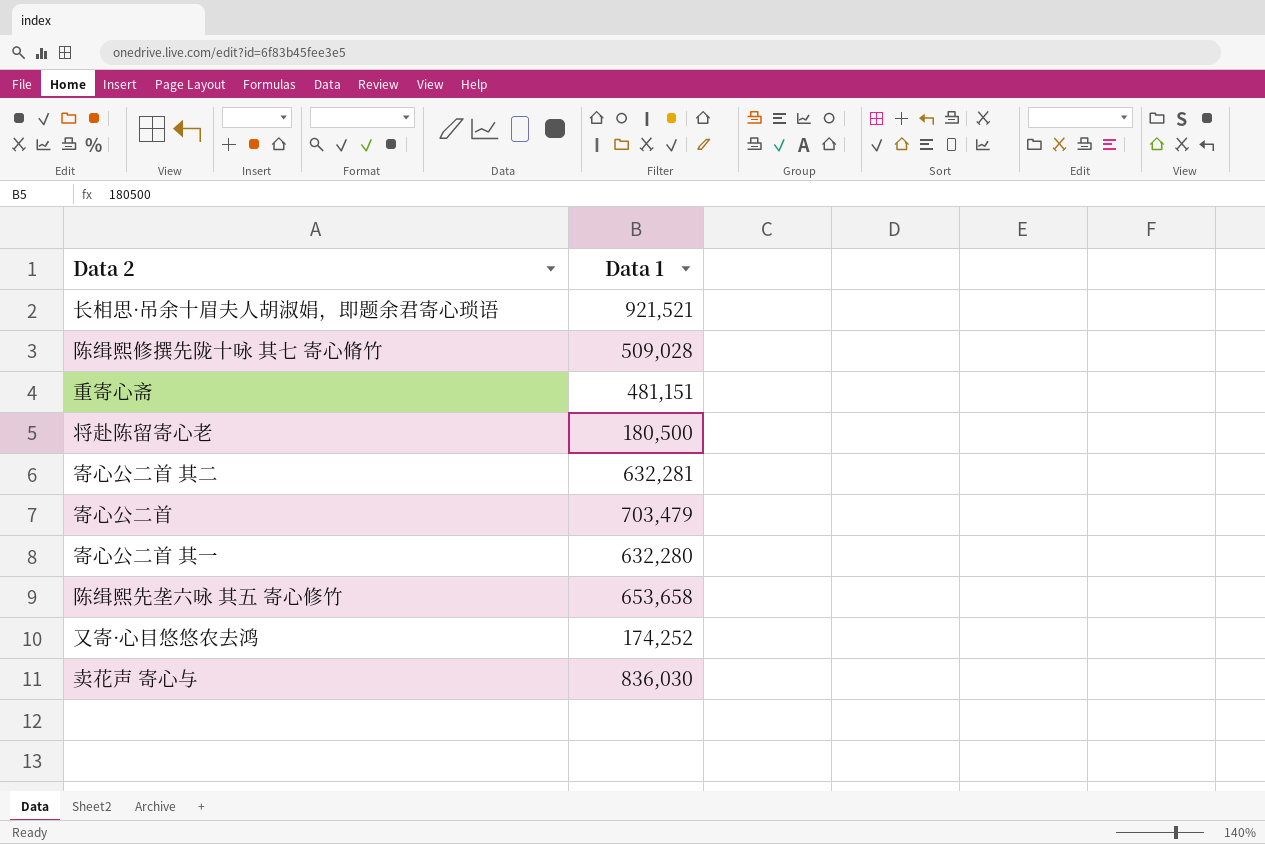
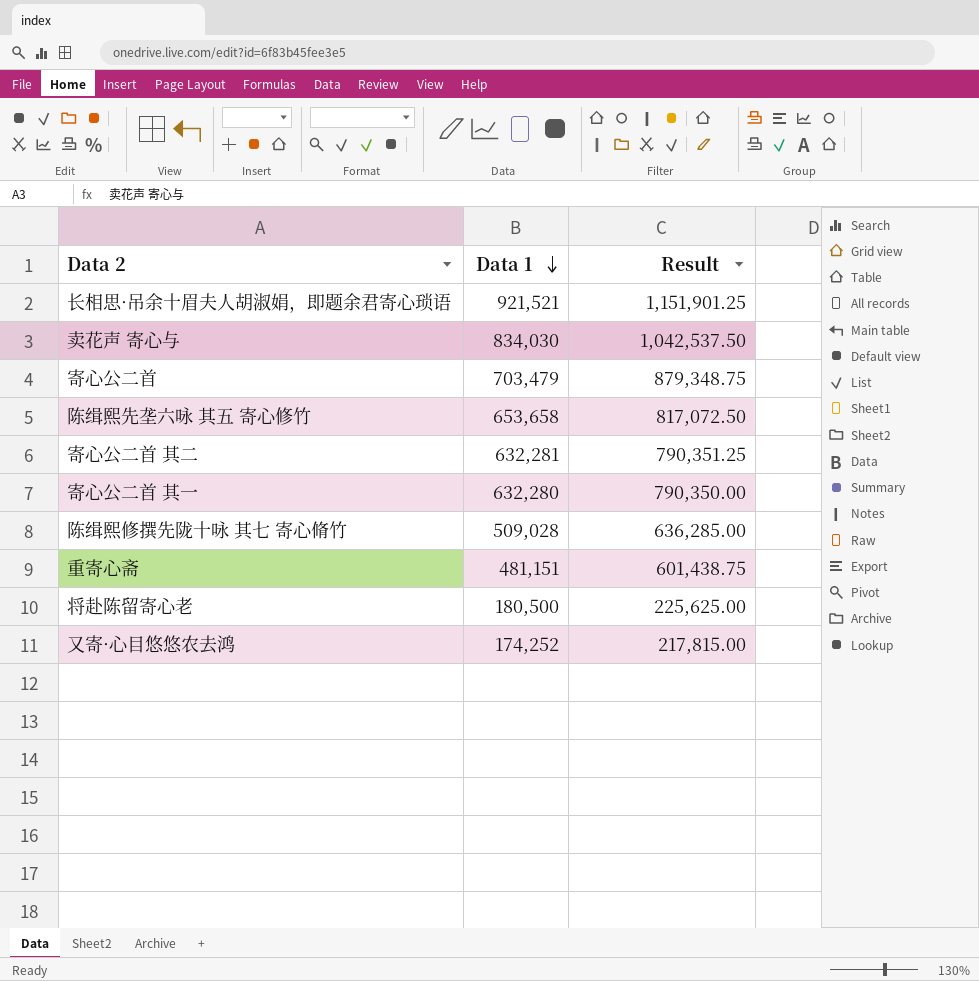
row order: none -> Data 1 descending
column Result | formula: none -> [Data 1] * 1.25
卖花声 寄心与 | Data 1: 836,030 -> 834,030

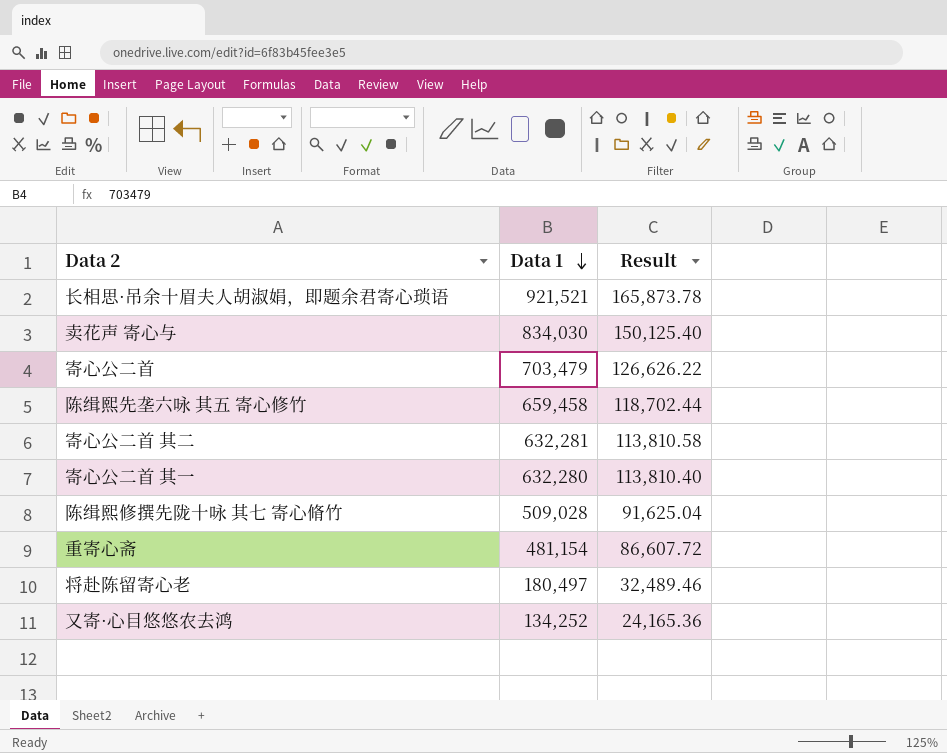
column Result | formula: [Data 1] * 1.25 -> [Data 1] * 0.18
陈缉熙先垄六咏 其五 寄心修竹 | Data 1: 653,658 -> 659,458
重寄心斋 | Data 1: 481,151 -> 481,154
将赴陈留寄心老 | Data 1: 180,500 -> 180,497
又寄·心目悠悠农去鸿 | Data 1: 174,252 -> 134,252

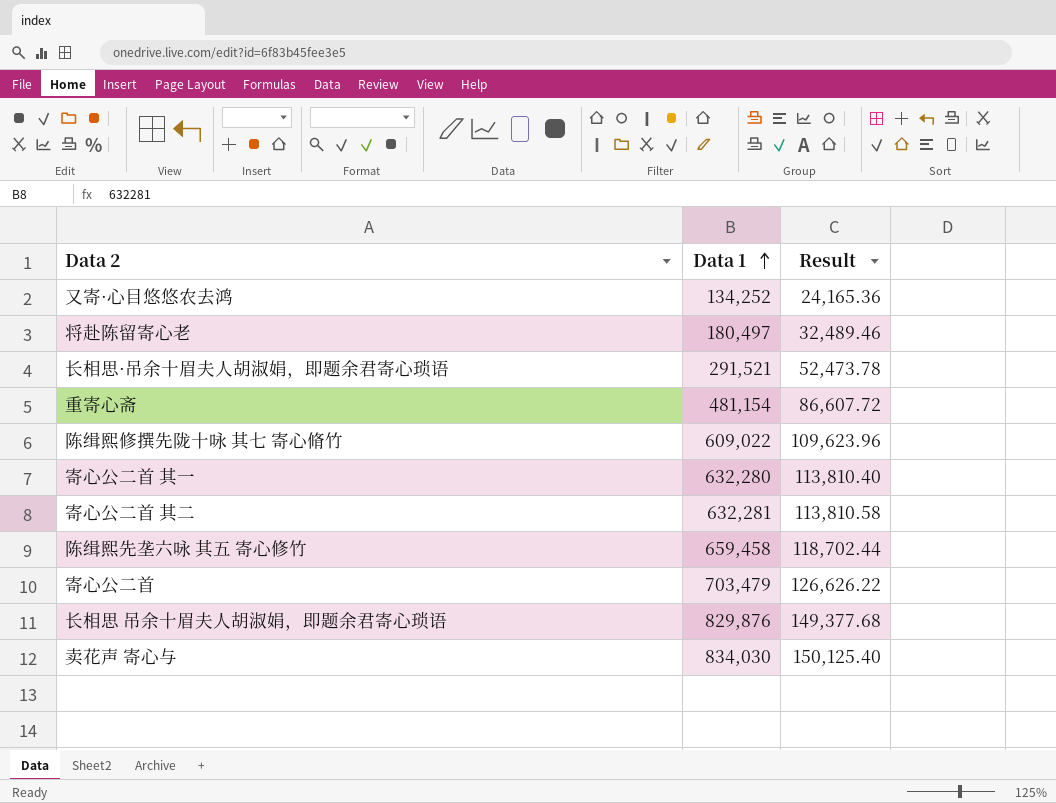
row order: Data 1 descending -> Data 1 ascending
长相思·吊余十眉夫人胡淑娟，即题余君寄心琐语 | Data 1: 921,521 -> 291,521
长相思·吊余十眉夫人胡淑娟，即题余君寄心琐语 | Result: 165,873.78 -> 52,473.78
陈缉熙修撰先陇十咏 其七 寄心脩竹 | Data 1: 509,028 -> 609,022
陈缉熙修撰先陇十咏 其七 寄心脩竹 | Result: 91,625.04 -> 109,623.96
row 长相思 吊余十眉夫人胡淑娟，即题余君寄心琐语: none -> 829,876 | 149,377.68

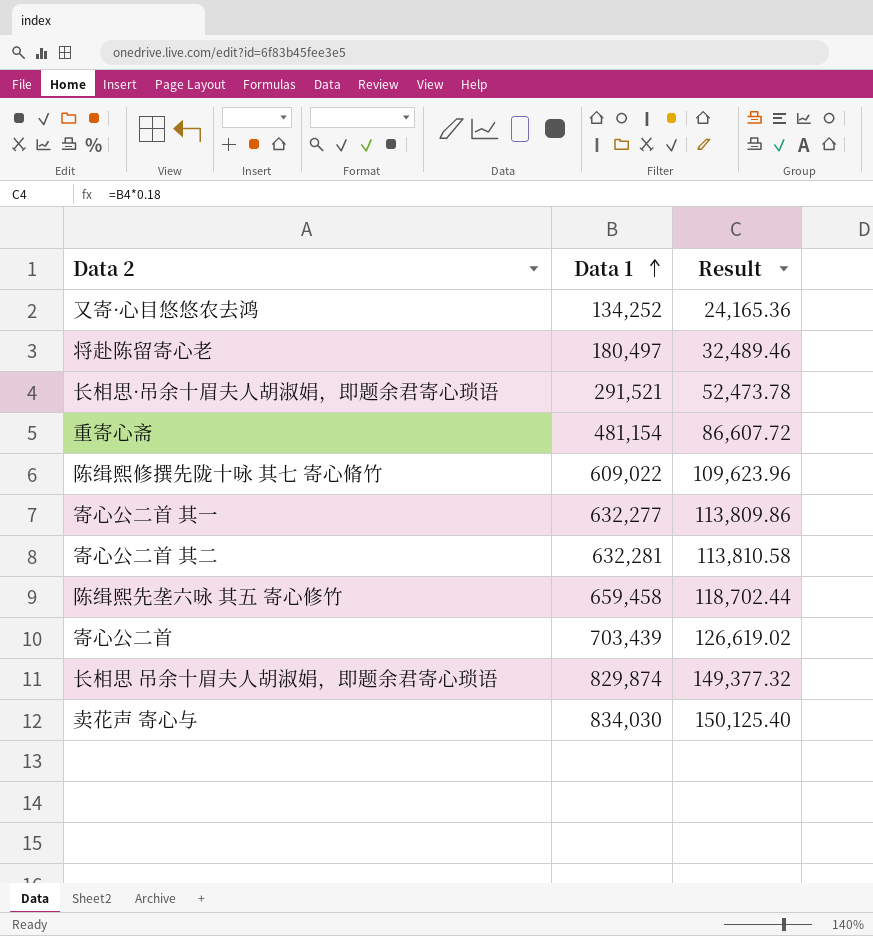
寄心公二首 其一 | Data 1: 632,280 -> 632,277
寄心公二首 其一 | Result: 113,810.40 -> 113,809.86
寄心公二首 | Data 1: 703,479 -> 703,439
寄心公二首 | Result: 126,626.22 -> 126,619.02
长相思 吊余十眉夫人胡淑娟，即题余君寄心琐语 | Data 1: 829,876 -> 829,874
长相思 吊余十眉夫人胡淑娟，即题余君寄心琐语 | Result: 149,377.68 -> 149,377.32

